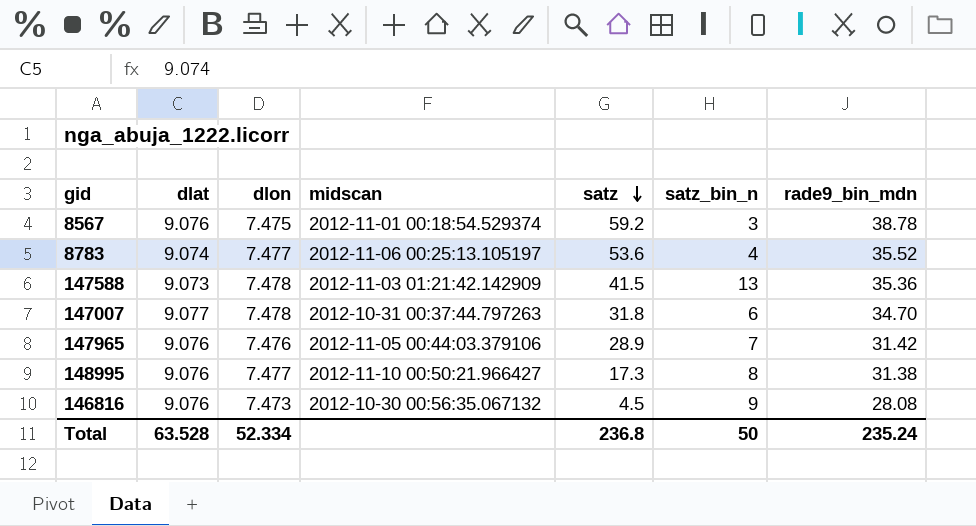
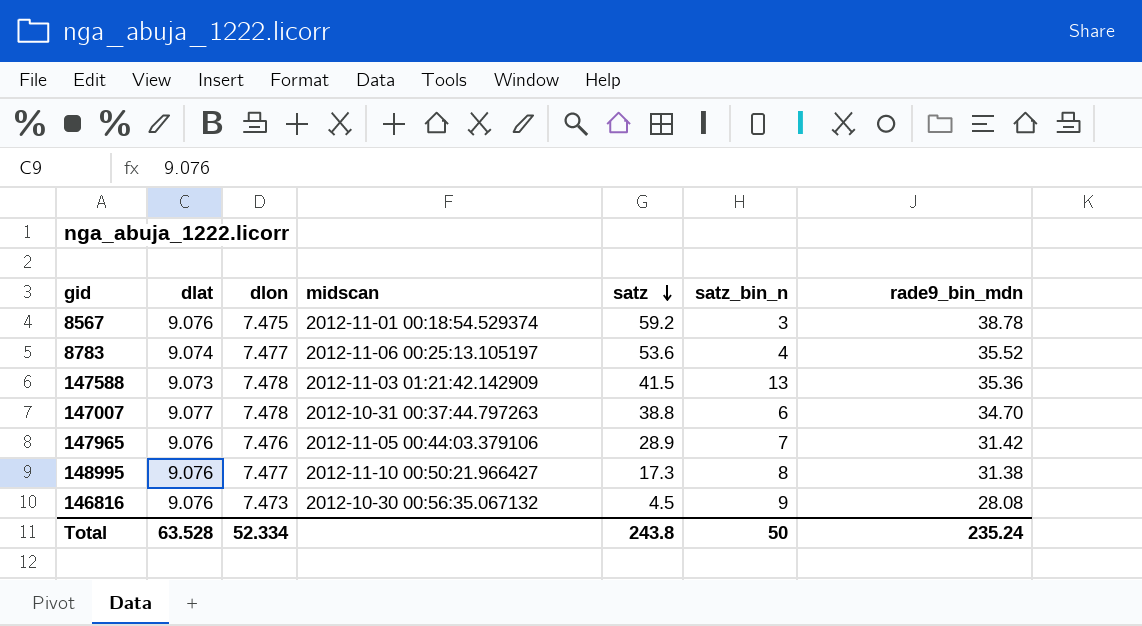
147007 | satz: 31.8 -> 38.8
Total | satz: 236.8 -> 243.8

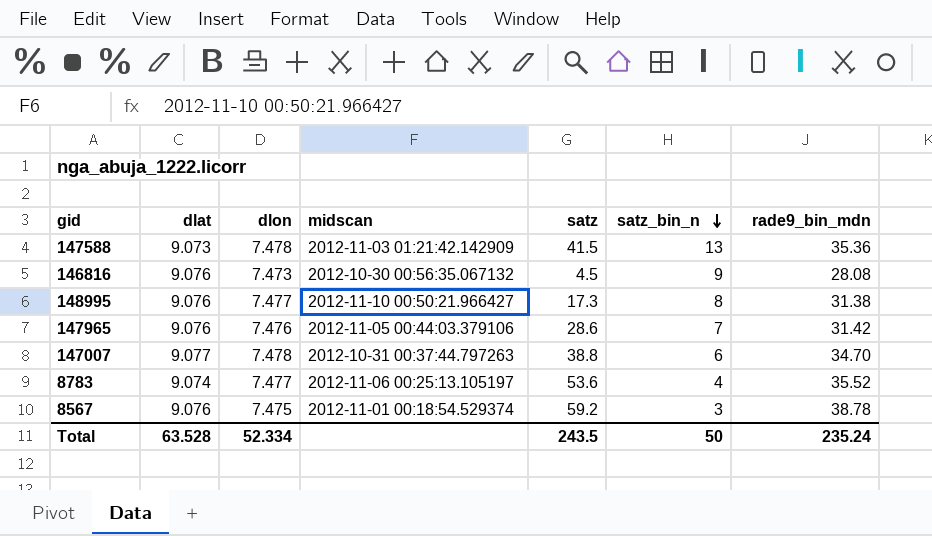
row order: satz descending -> satz_bin_n descending
147965 | satz: 28.9 -> 28.6
Total | satz: 243.8 -> 243.5

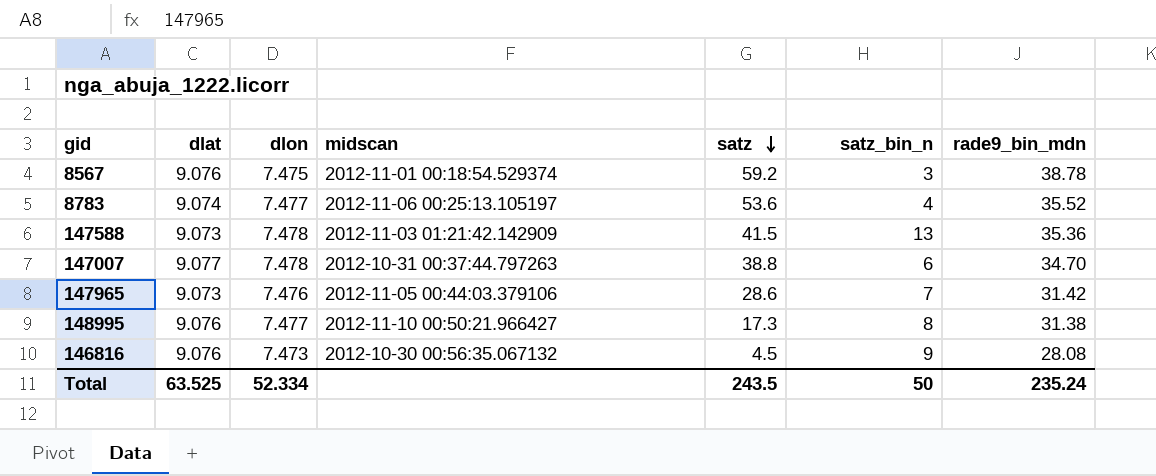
row order: satz_bin_n descending -> satz descending
147965 | dlat: 9.076 -> 9.073
Total | dlat: 63.528 -> 63.525

